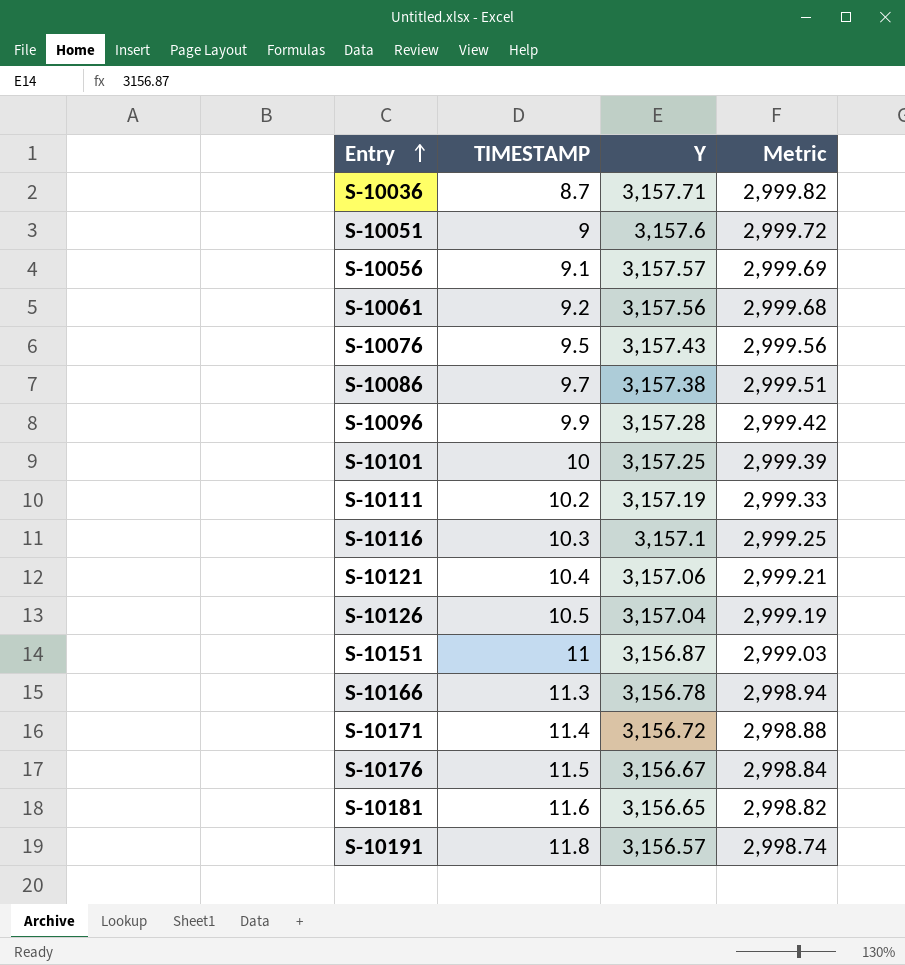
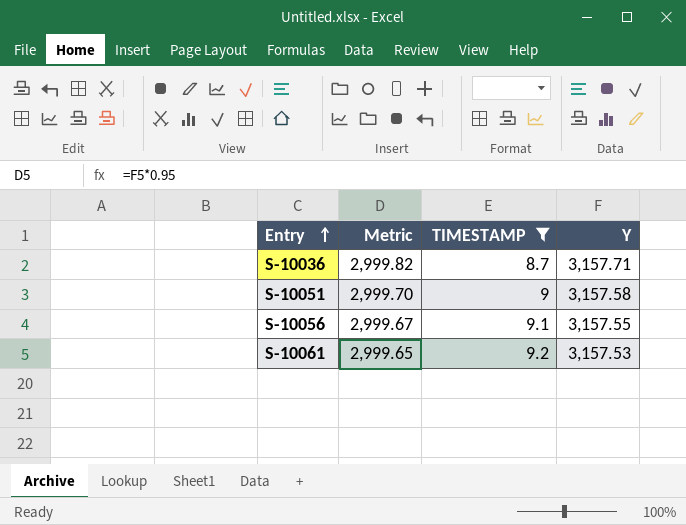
filter: none -> TIMESTAMP <= 9.2
column Metric | position: 4 -> 2
S-10051 | Metric: 2,999.72 -> 2,999.70
S-10051 | Y: 3,157.6 -> 3,157.58
S-10056 | Metric: 2,999.69 -> 2,999.67
S-10056 | Y: 3,157.57 -> 3,157.55
S-10061 | Metric: 2,999.68 -> 2,999.65
S-10061 | Y: 3,157.56 -> 3,157.53

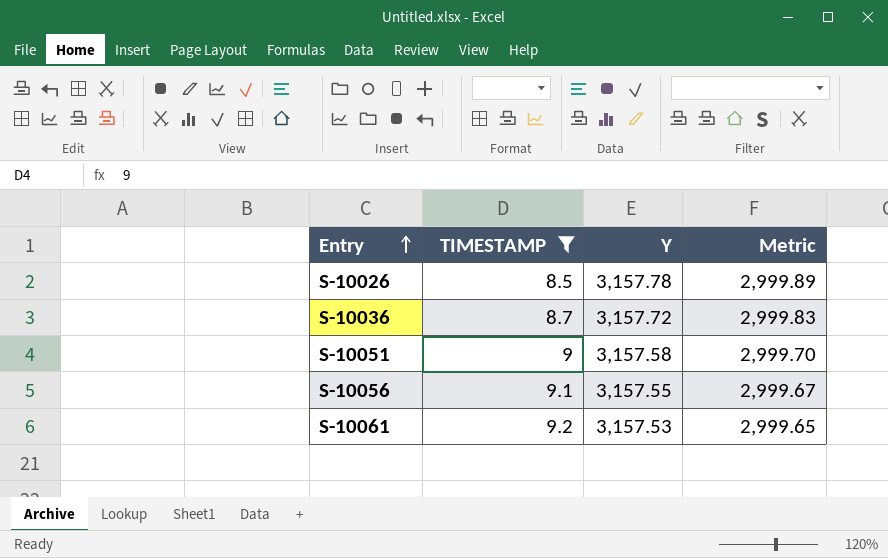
column Metric | position: 2 -> 4
row S-10026: none -> 8.5 | 3,157.78 | 2,999.89
S-10036 | Y: 3,157.71 -> 3,157.72
S-10036 | Metric: 2,999.82 -> 2,999.83

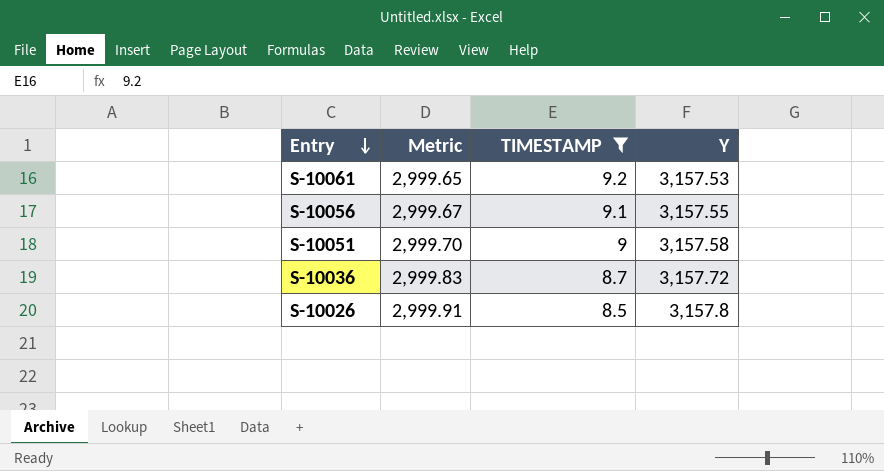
row order: Entry ascending -> Entry descending
column Metric | position: 4 -> 2
S-10026 | Metric: 2,999.89 -> 2,999.91
S-10026 | Y: 3,157.78 -> 3,157.8

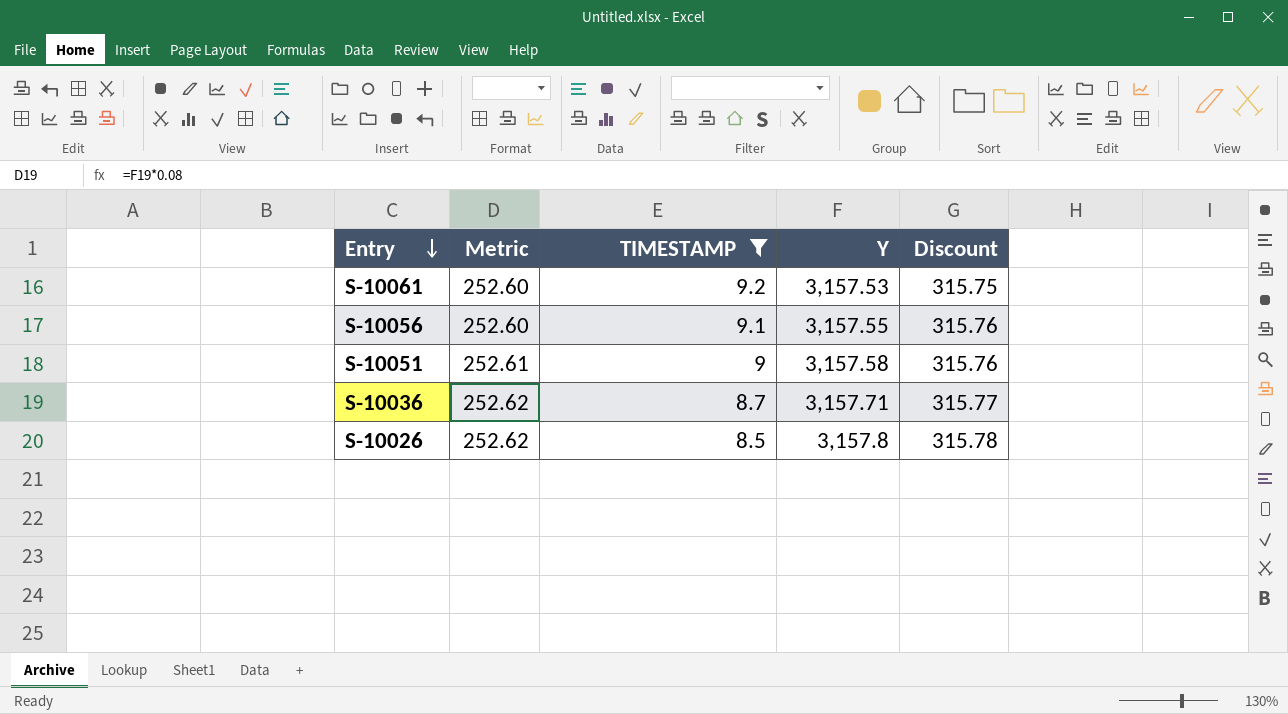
column Metric | formula: [Y] * 0.95 -> [Y] * 0.08
column Discount | formula: none -> [Y] * 0.1
S-10036 | Y: 3,157.72 -> 3,157.71

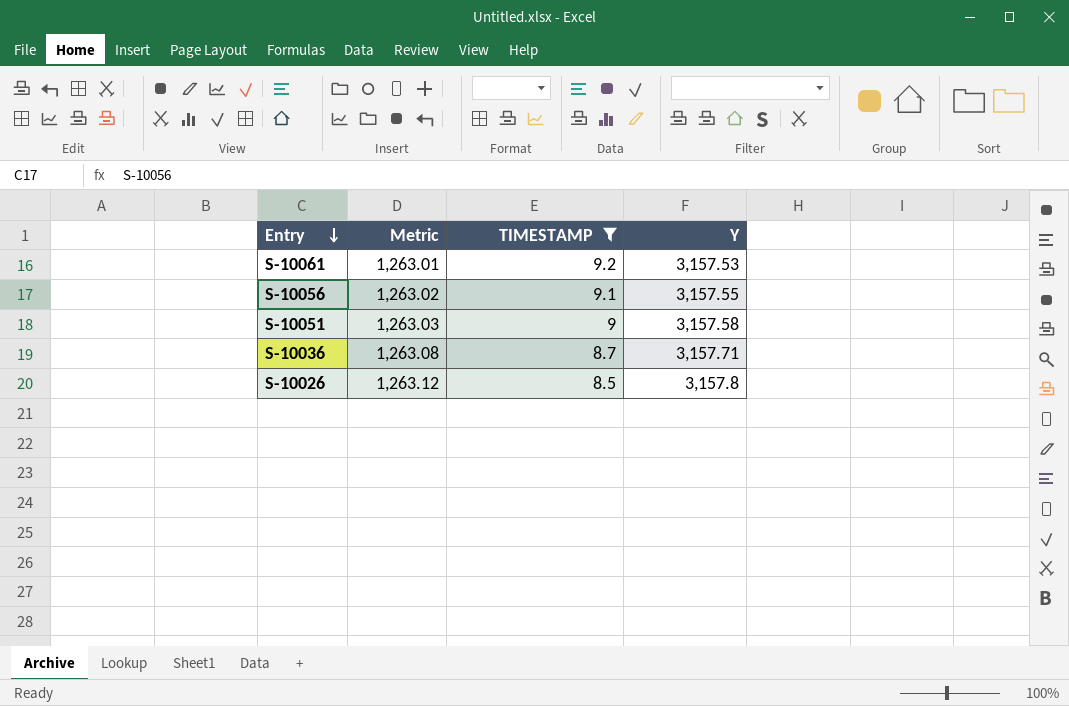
column Discount | formula: [Y] * 0.1 -> none
column Metric | formula: [Y] * 0.08 -> [Y] * 0.4

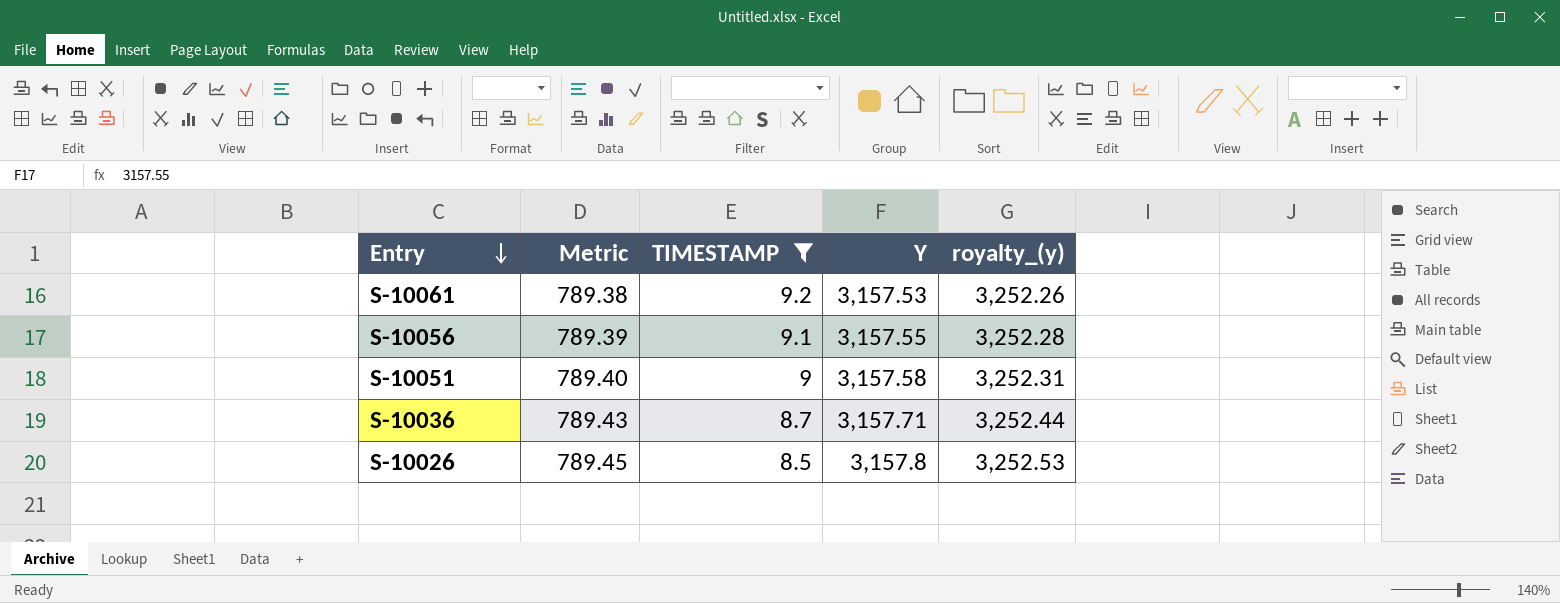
column Metric | formula: [Y] * 0.4 -> [Y] * 0.25
column royalty_(y) | formula: none -> [Y] * 1.03

